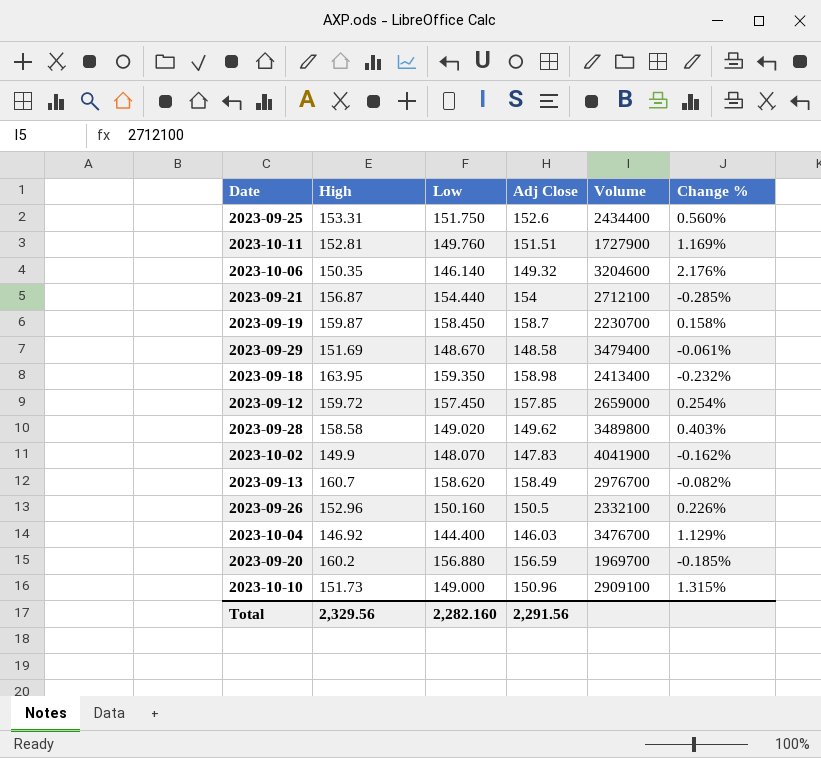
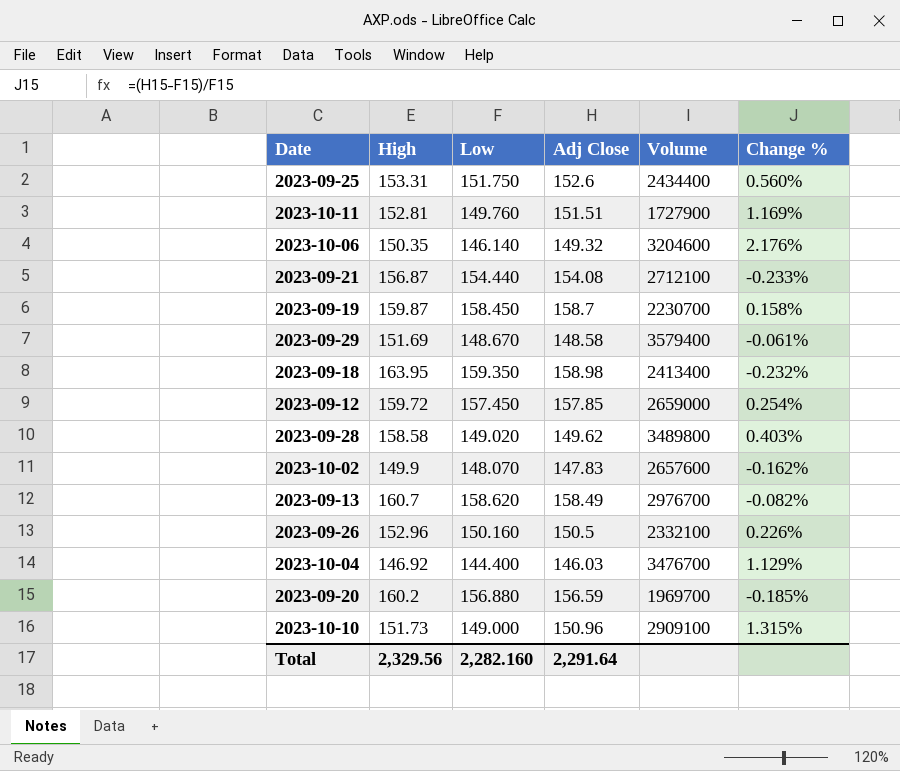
2023-09-21 | Adj Close: 154 -> 154.08
2023-09-21 | Change %: -0.285% -> -0.233%
2023-09-29 | Volume: 3479400 -> 3579400
2023-10-02 | Volume: 4041900 -> 2657600
Total | Adj Close: 2,291.56 -> 2,291.64

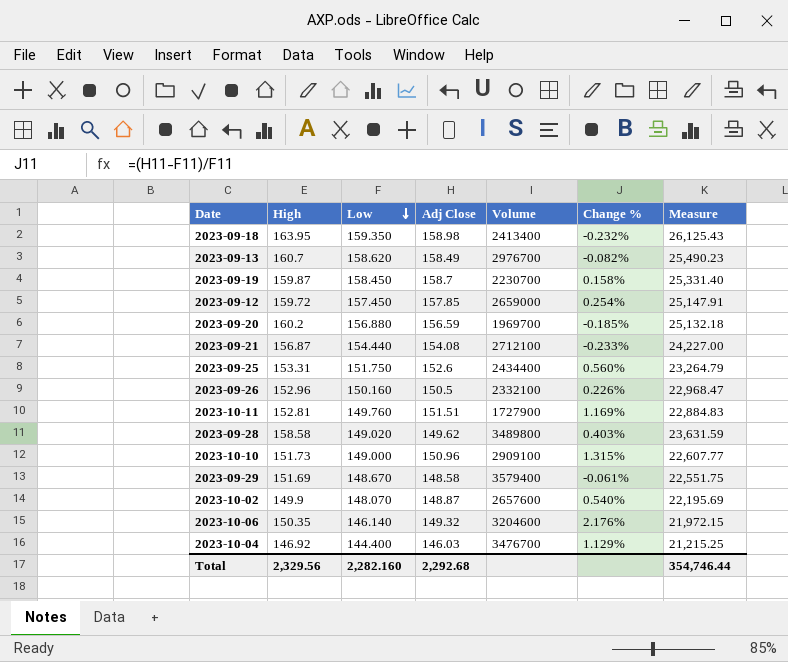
row order: none -> Low descending
column Measure | formula: none -> [High] * [Low]
2023-10-02 | Adj Close: 147.83 -> 148.87
2023-10-02 | Change %: -0.162% -> 0.540%
Total | Adj Close: 2,291.64 -> 2,292.68

